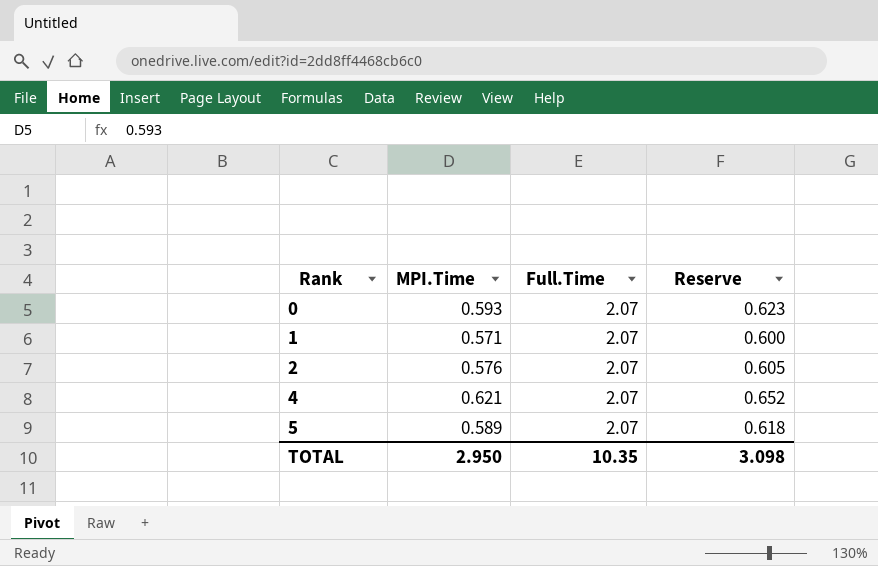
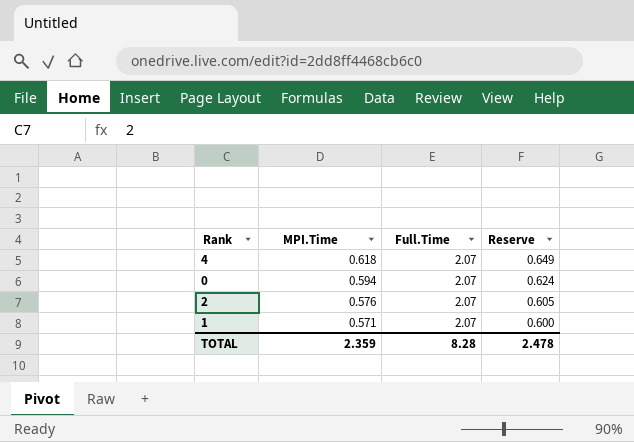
row order: Rank ascending -> MPI.Time descending
row 5: 0.589 | 2.07 | 0.618 -> none
4 | MPI.Time: 0.621 -> 0.618
4 | Reserve: 0.652 -> 0.649
0 | MPI.Time: 0.593 -> 0.594
0 | Reserve: 0.623 -> 0.624
TOTAL | MPI.Time: 2.950 -> 2.359
TOTAL | Full.Time: 10.35 -> 8.28
TOTAL | Reserve: 3.098 -> 2.478

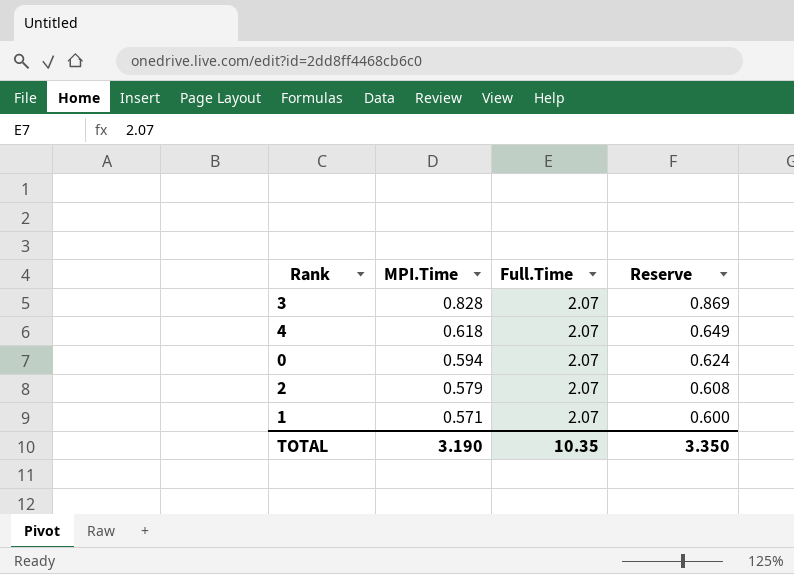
row 3: none -> 0.828 | 2.07 | 0.869
2 | MPI.Time: 0.576 -> 0.579
2 | Reserve: 0.605 -> 0.608
TOTAL | MPI.Time: 2.359 -> 3.190
TOTAL | Full.Time: 8.28 -> 10.35
TOTAL | Reserve: 2.478 -> 3.350

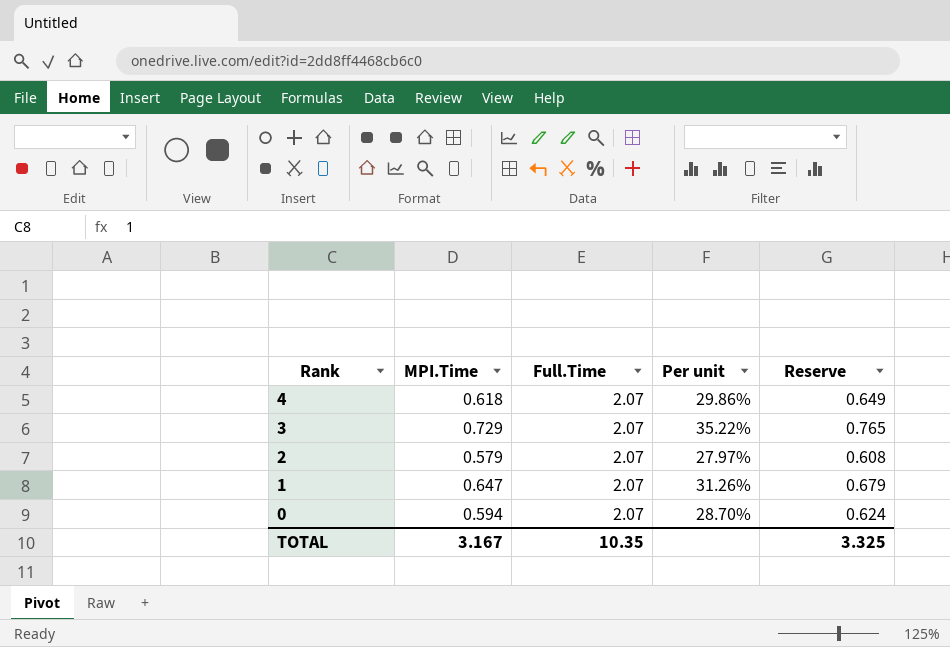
row order: MPI.Time descending -> Rank descending
column Per unit | formula: none -> [MPI.Time] / [Full.Time]
3 | MPI.Time: 0.828 -> 0.729
3 | Reserve: 0.869 -> 0.765
1 | MPI.Time: 0.571 -> 0.647
1 | Reserve: 0.600 -> 0.679
TOTAL | MPI.Time: 3.190 -> 3.167
TOTAL | Reserve: 3.350 -> 3.325

